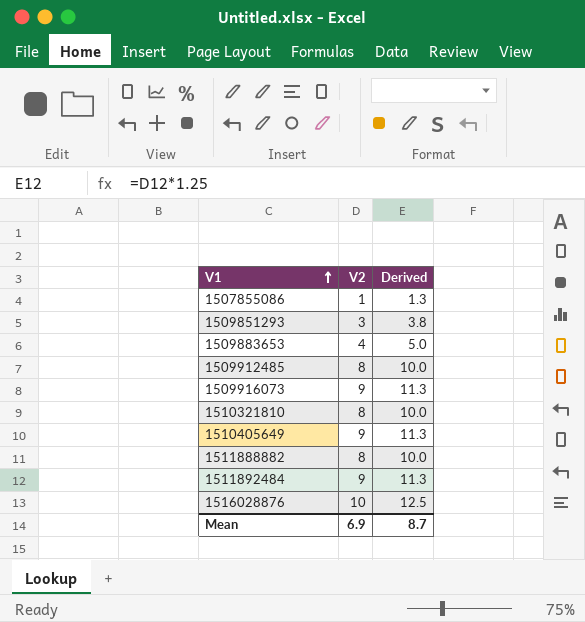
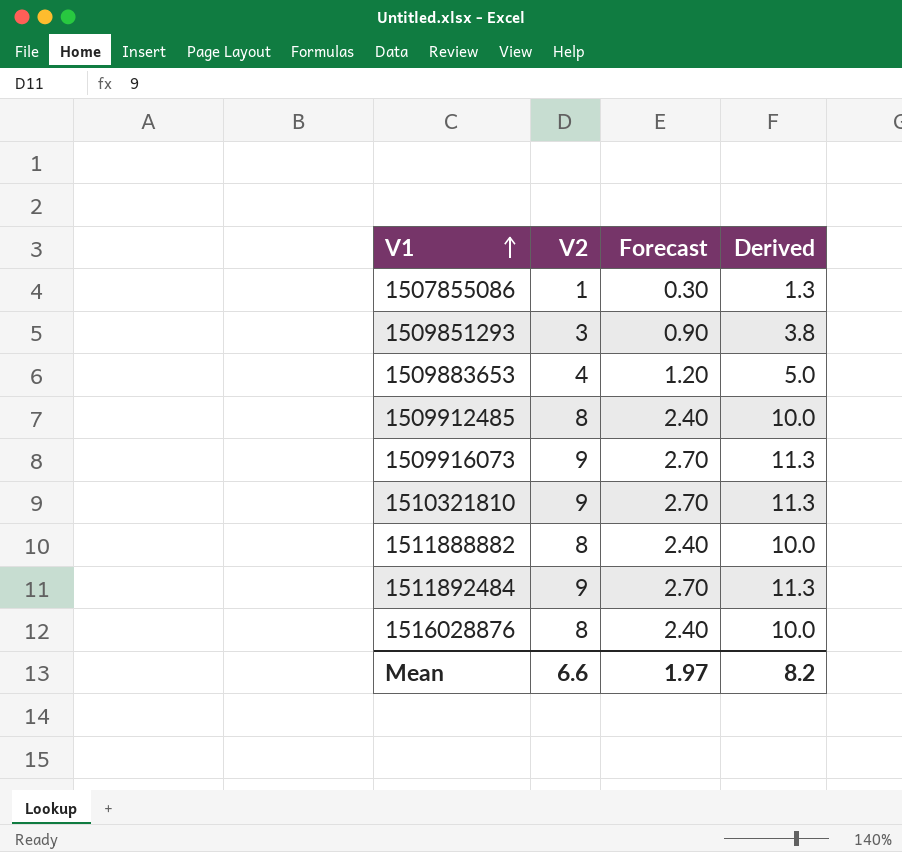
column Forecast | formula: none -> [V2] * 0.3
row 1510405649: 9 | 11.3 -> none
1510321810 | V2: 8 -> 9
1510321810 | Derived: 10.0 -> 11.3
1516028876 | V2: 10 -> 8
1516028876 | Derived: 12.5 -> 10.0
Mean | V2: 6.9 -> 6.6
Mean | Derived: 8.7 -> 8.2

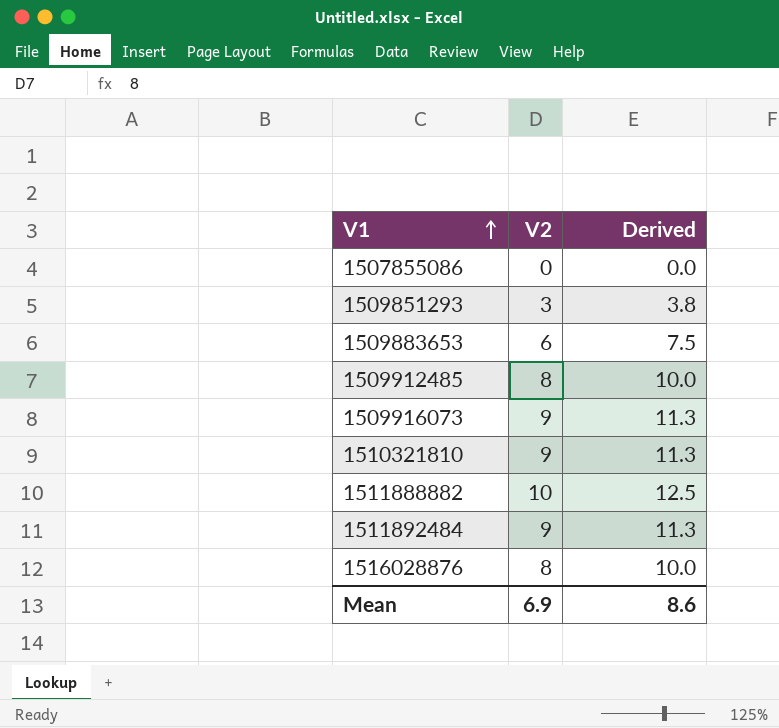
column Forecast | formula: [V2] * 0.3 -> none
1507855086 | V2: 1 -> 0
1507855086 | Derived: 1.3 -> 0.0
1509883653 | V2: 4 -> 6
1509883653 | Derived: 5.0 -> 7.5
1511888882 | V2: 8 -> 10
1511888882 | Derived: 10.0 -> 12.5
Mean | V2: 6.6 -> 6.9
Mean | Derived: 8.2 -> 8.6

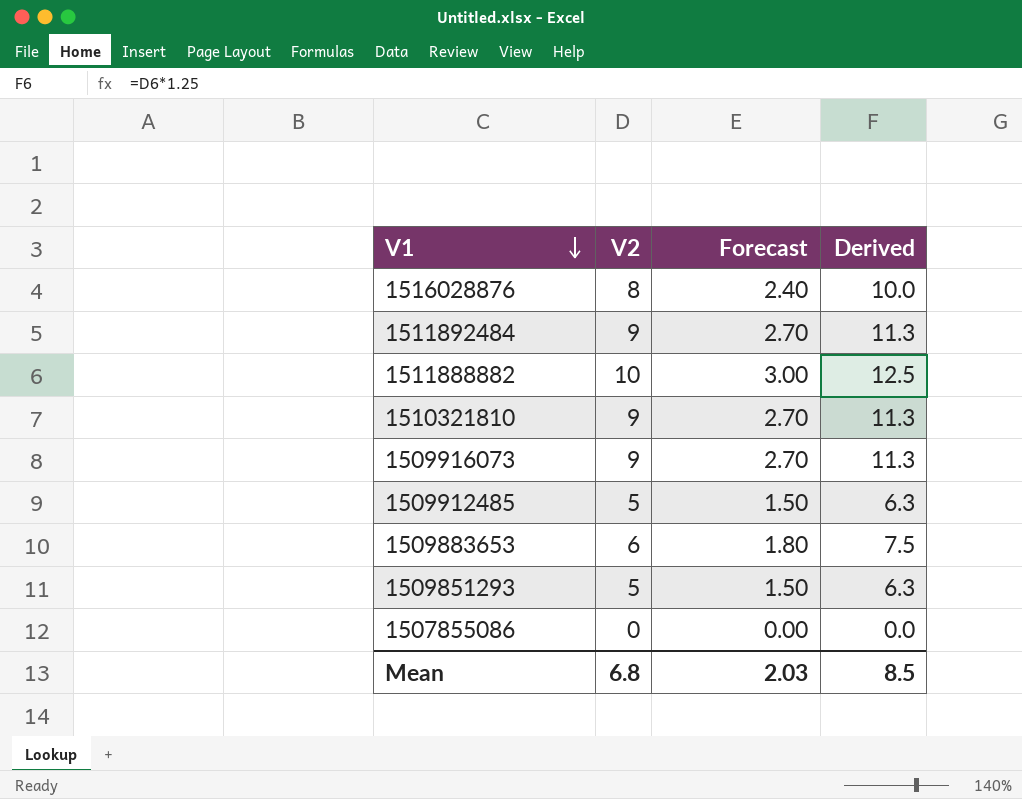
row order: V1 ascending -> V1 descending
column Forecast | formula: none -> [V2] * 0.3
1509912485 | V2: 8 -> 5
1509912485 | Derived: 10.0 -> 6.3
1509851293 | V2: 3 -> 5
1509851293 | Derived: 3.8 -> 6.3
Mean | V2: 6.9 -> 6.8
Mean | Derived: 8.6 -> 8.5

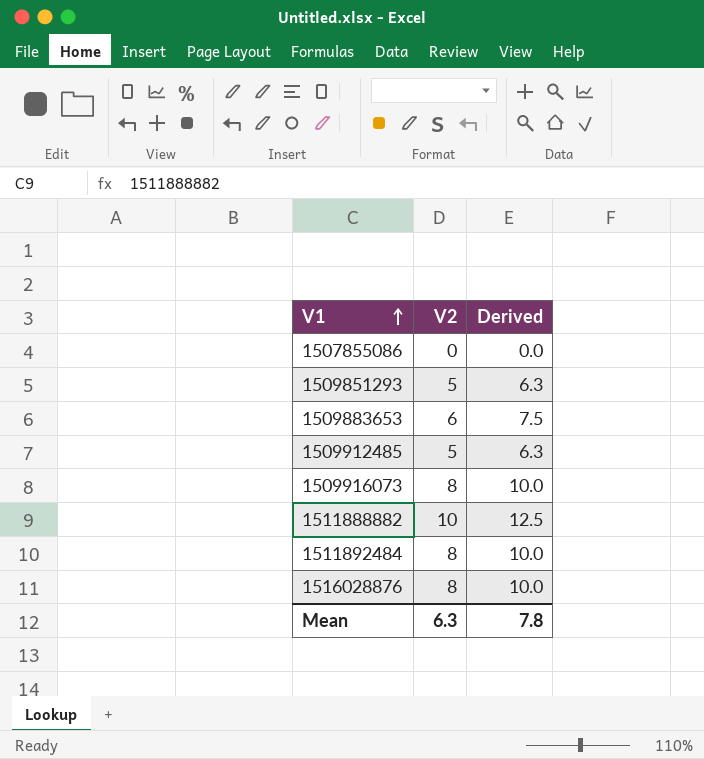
row order: V1 descending -> V1 ascending
column Forecast | formula: [V2] * 0.3 -> none
row 1510321810: 9 | 2.70 | 11.3 -> none
1509916073 | V2: 9 -> 8
1509916073 | Derived: 11.3 -> 10.0
1511892484 | V2: 9 -> 8
1511892484 | Derived: 11.3 -> 10.0
Mean | V2: 6.8 -> 6.3
Mean | Derived: 8.5 -> 7.8

